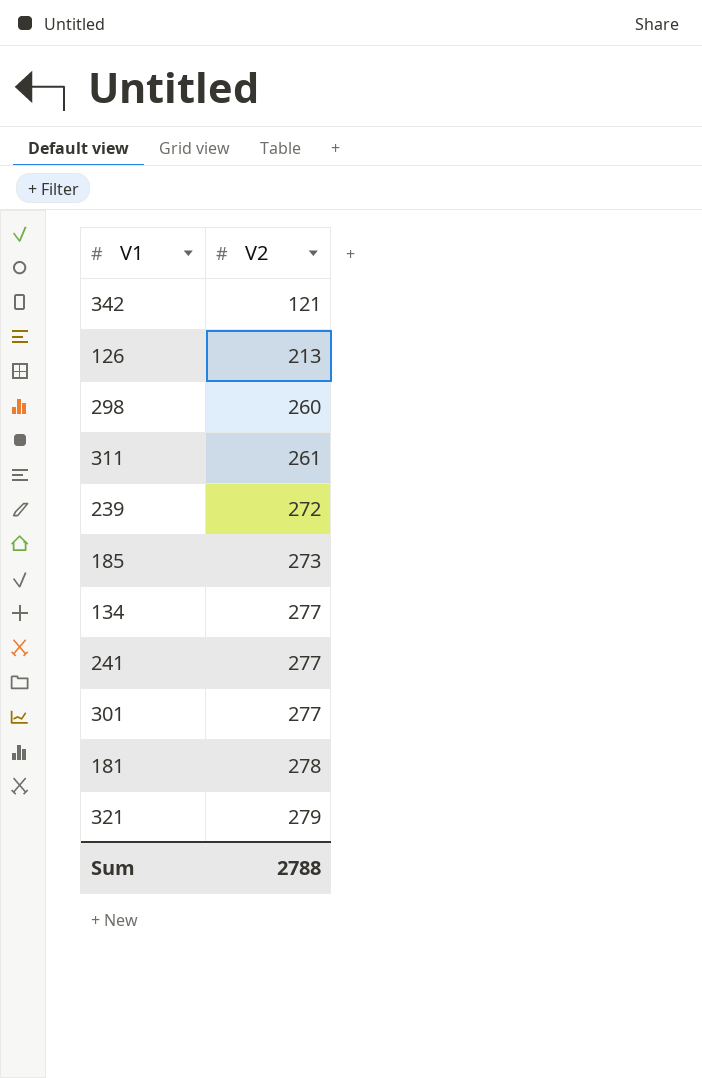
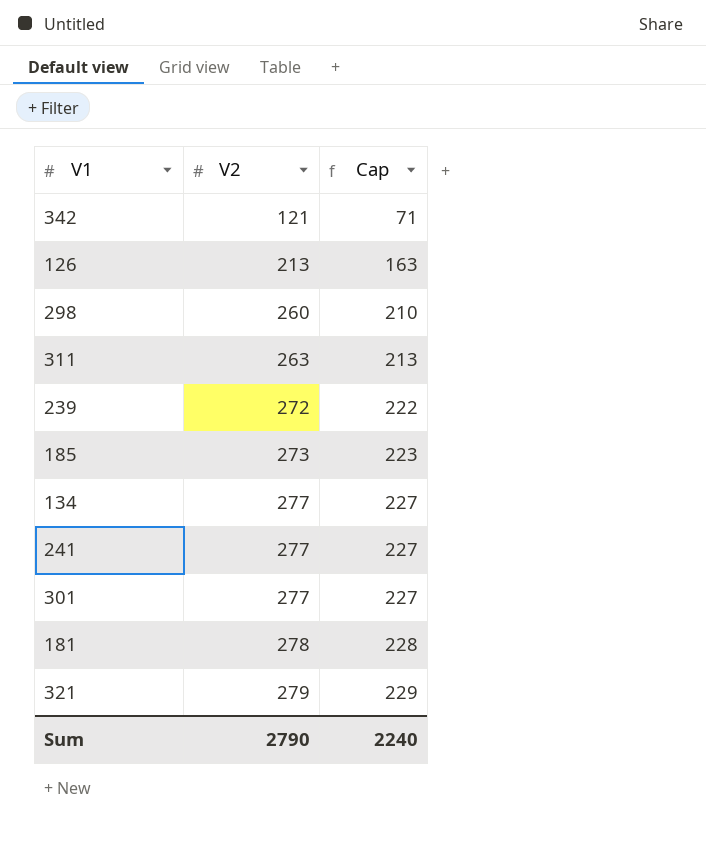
column Cap | formula: none -> [V2] - 50
311 | V2: 261 -> 263
Sum | V2: 2788 -> 2790

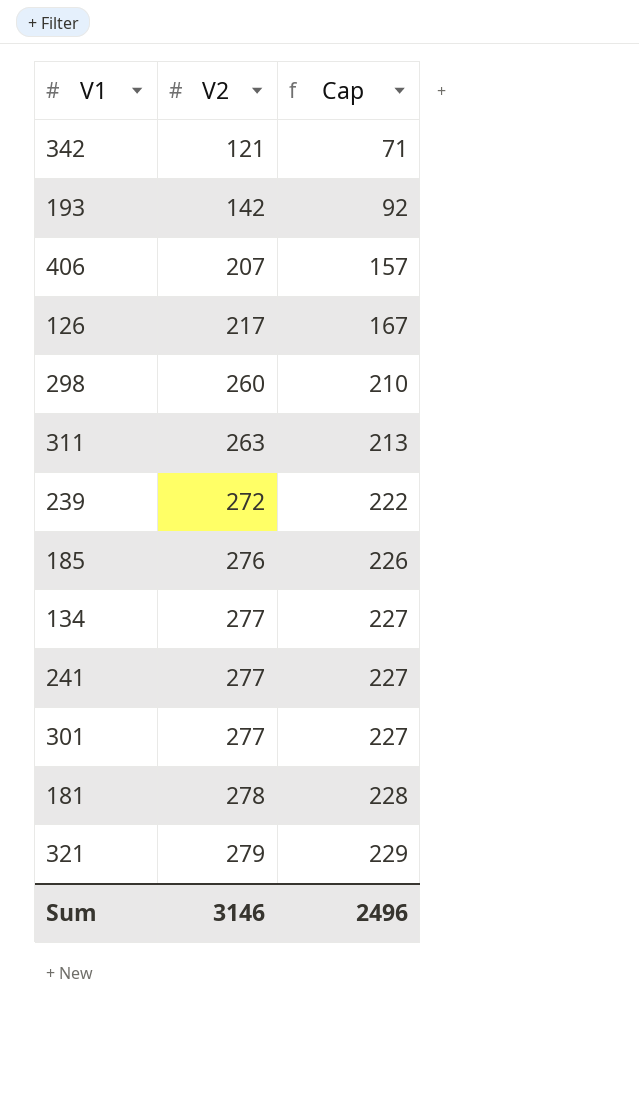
row 193: none -> 142 | 92
row 406: none -> 207 | 157
126 | V2: 213 -> 217
126 | Cap: 163 -> 167
185 | V2: 273 -> 276
185 | Cap: 223 -> 226
Sum | V2: 2790 -> 3146
Sum | Cap: 2240 -> 2496

